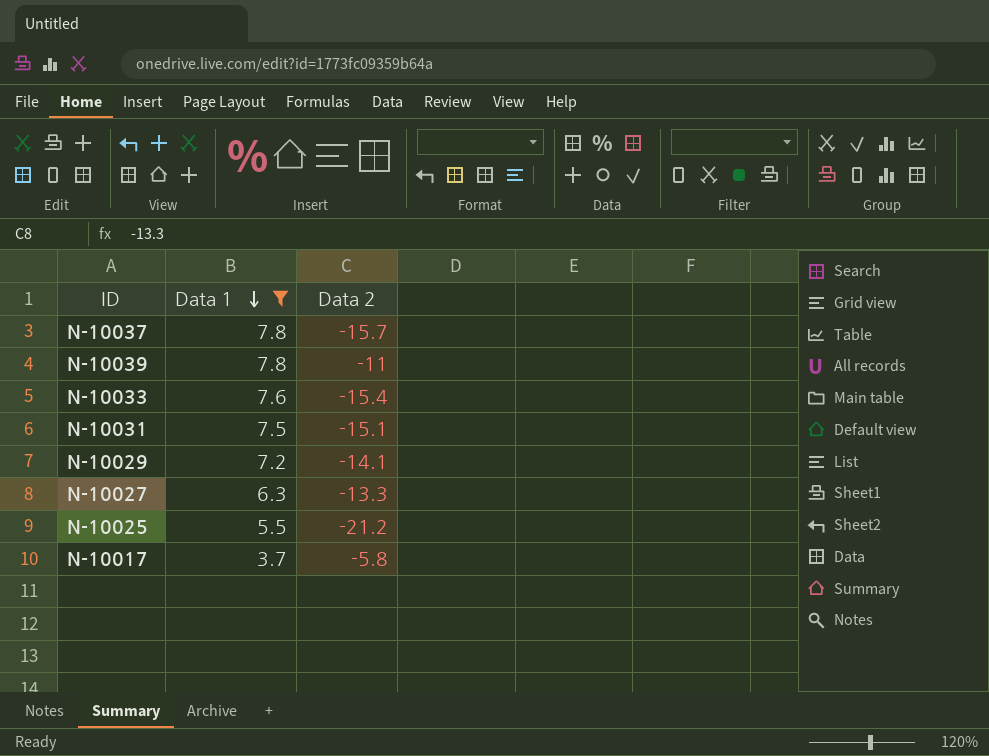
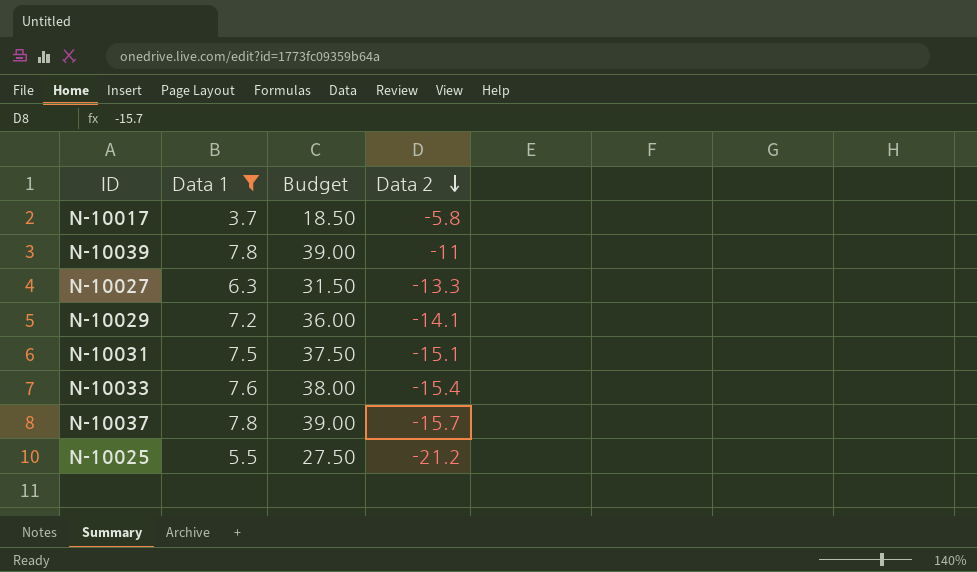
row order: Data 1 descending -> Data 2 descending
column Budget | formula: none -> [Data 1] * 5

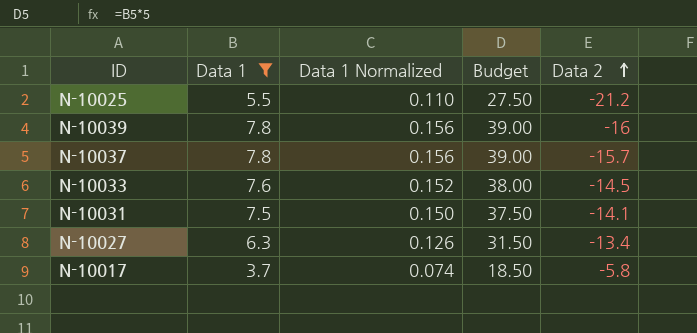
row order: Data 2 descending -> Data 2 ascending
column Data 1 Normalized | formula: none -> [Data 1] * 0.02
row N-10029: 7.2 | 36.00 | -14.1 -> none
N-10039 | Data 2: -11 -> -16
N-10033 | Data 2: -15.4 -> -14.5
N-10031 | Data 2: -15.1 -> -14.1
N-10027 | Data 2: -13.3 -> -13.4

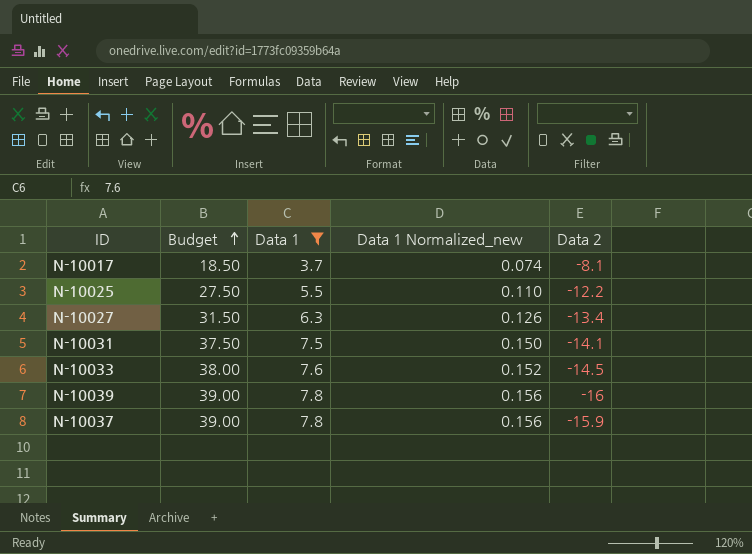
row order: Data 2 ascending -> Budget ascending
column Budget | position: 4 -> 2
column name: Data 1 Normalized -> Data 1 Normalized_new
N-10017 | Data 2: -5.8 -> -8.1
N-10025 | Data 2: -21.2 -> -12.2
N-10037 | Data 2: -15.7 -> -15.9

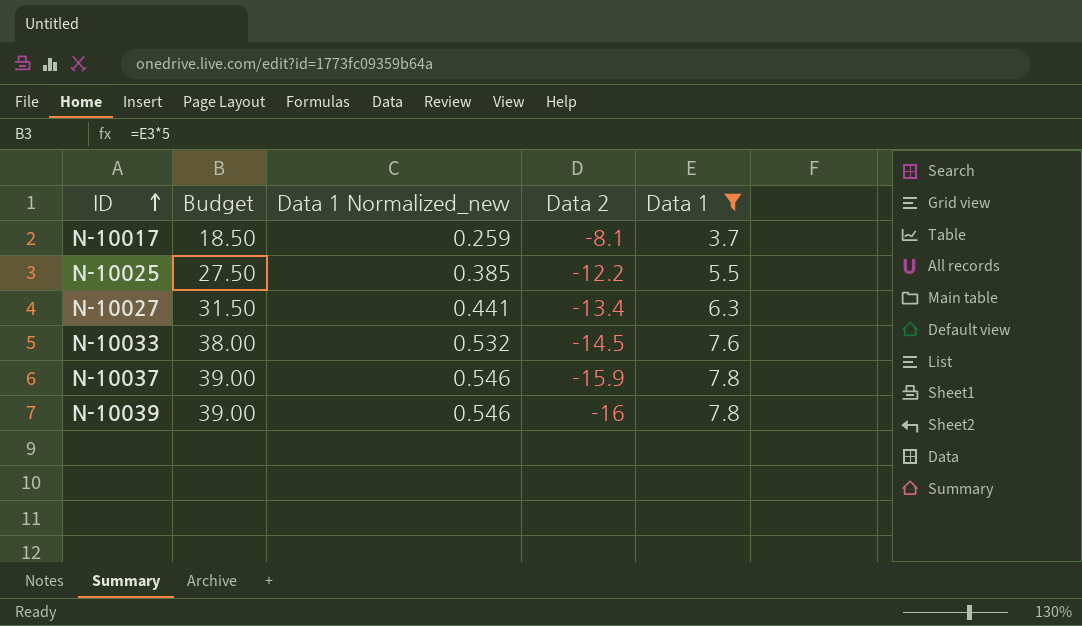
row order: Budget ascending -> ID ascending
column Data 1 Normalized_new | formula: [Data 1] * 0.02 -> [Data 1] * 0.07
column Data 1 | position: 3 -> 5
row N-10031: 37.50 | 7.5 | 0.150 | -14.1 -> none

